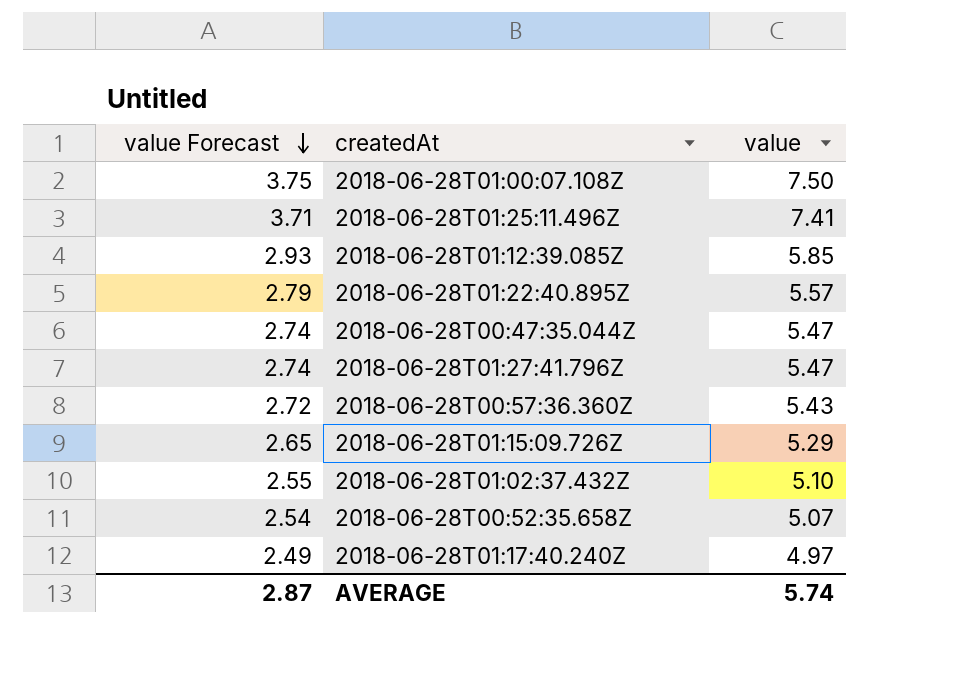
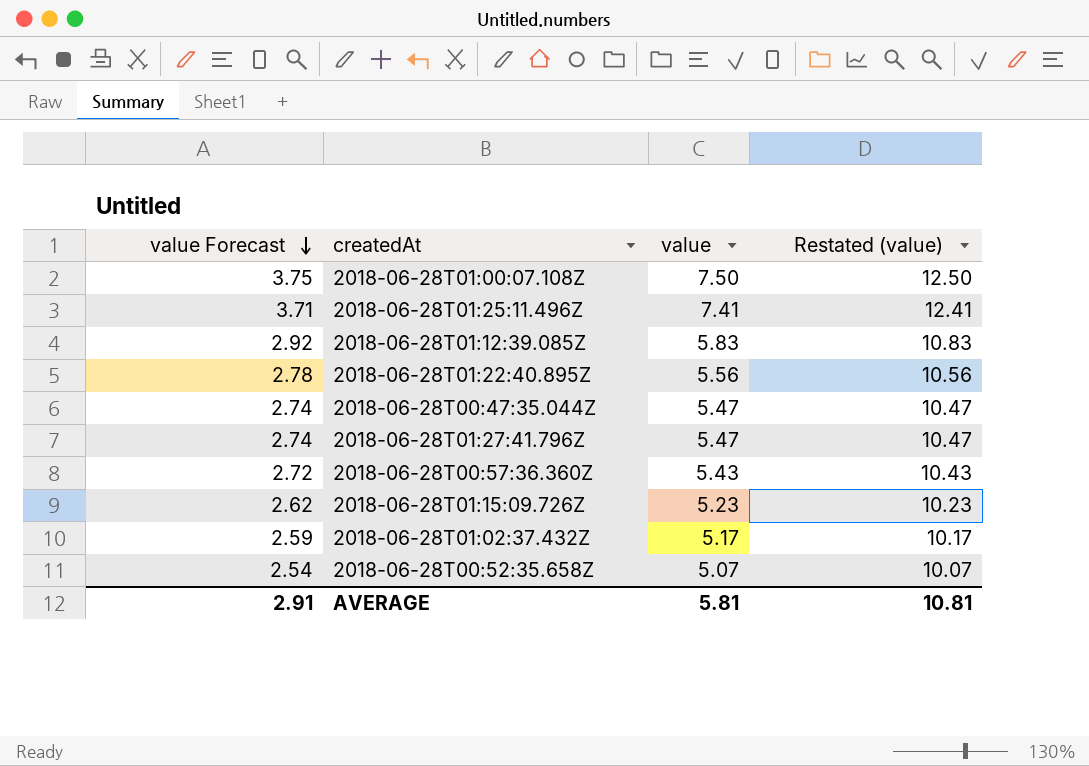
column Restated (value) | formula: none -> [value] + 5
row 2018-06-28T01:17:40.240Z: 2.49 | 4.97 -> none
2018-06-28T01:12:39.085Z | value Forecast: 2.93 -> 2.92
2018-06-28T01:12:39.085Z | value: 5.85 -> 5.83
2018-06-28T01:22:40.895Z | value Forecast: 2.79 -> 2.78
2018-06-28T01:22:40.895Z | value: 5.57 -> 5.56
2018-06-28T01:15:09.726Z | value Forecast: 2.65 -> 2.62
2018-06-28T01:15:09.726Z | value: 5.29 -> 5.23
2018-06-28T01:02:37.432Z | value Forecast: 2.55 -> 2.59
2018-06-28T01:02:37.432Z | value: 5.10 -> 5.17
AVERAGE | value Forecast: 2.87 -> 2.91
AVERAGE | value: 5.74 -> 5.81

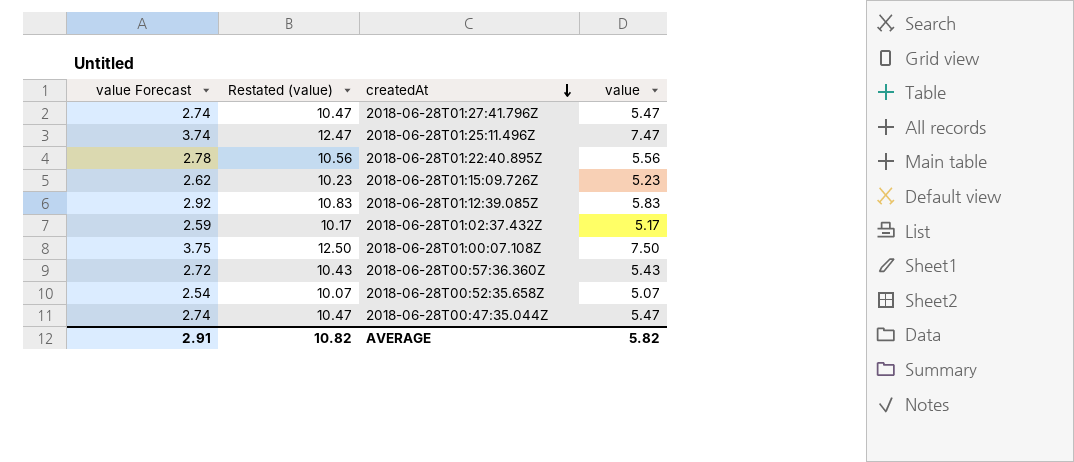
row order: value Forecast descending -> createdAt descending
column Restated (value) | position: 4 -> 2
2018-06-28T01:25:11.496Z | value Forecast: 3.71 -> 3.74
2018-06-28T01:25:11.496Z | Restated (value): 12.41 -> 12.47
2018-06-28T01:25:11.496Z | value: 7.41 -> 7.47
AVERAGE | Restated (value): 10.81 -> 10.82
AVERAGE | value: 5.81 -> 5.82

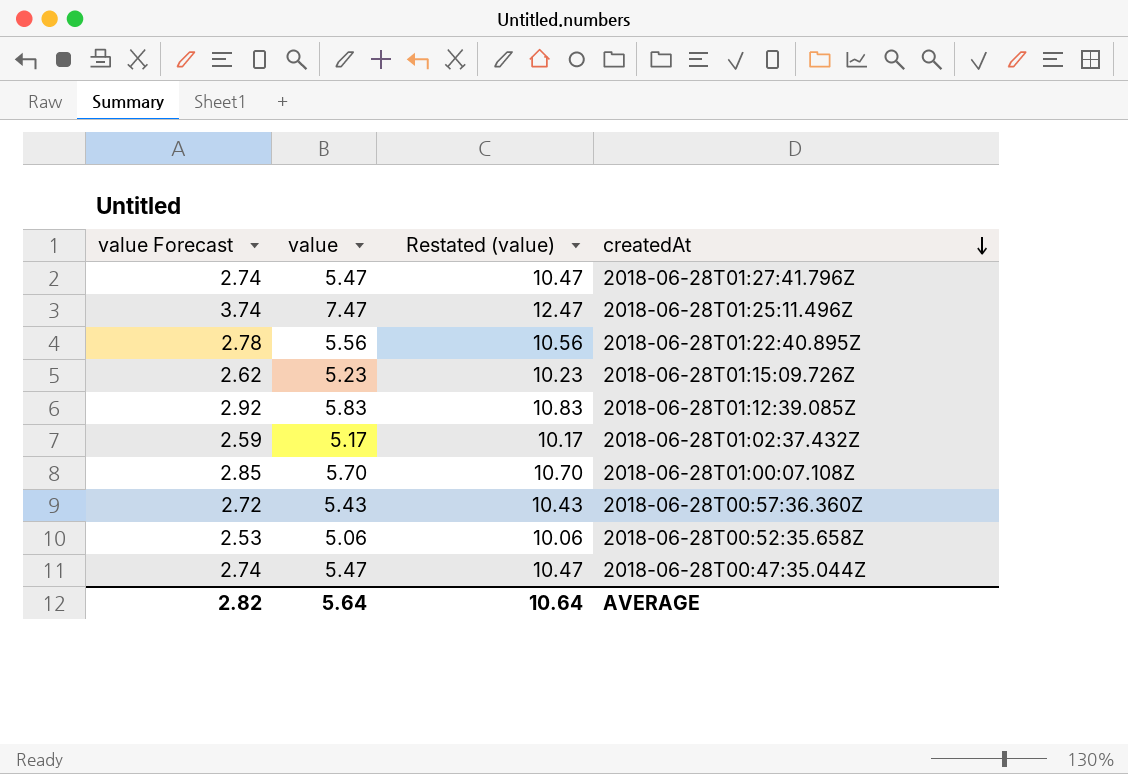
column value | position: 4 -> 2
2018-06-28T01:00:07.108Z | value Forecast: 3.75 -> 2.85
2018-06-28T01:00:07.108Z | value: 7.50 -> 5.70
2018-06-28T01:00:07.108Z | Restated (value): 12.50 -> 10.70
2018-06-28T00:52:35.658Z | value Forecast: 2.54 -> 2.53
2018-06-28T00:52:35.658Z | value: 5.07 -> 5.06
2018-06-28T00:52:35.658Z | Restated (value): 10.07 -> 10.06
AVERAGE | value Forecast: 2.91 -> 2.82
AVERAGE | value: 5.82 -> 5.64
AVERAGE | Restated (value): 10.82 -> 10.64

